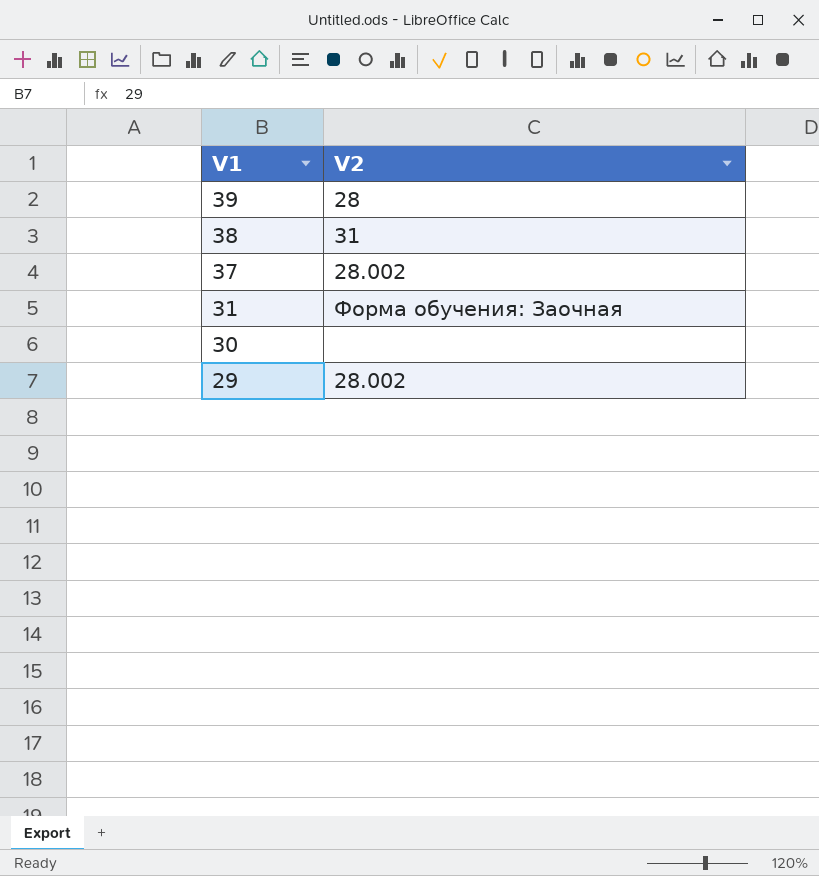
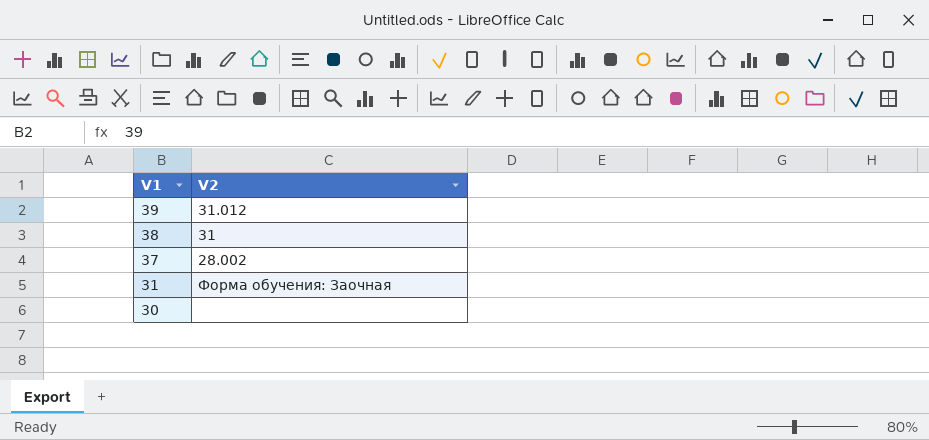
row 29: 28.002 -> none
39 | V2: 28 -> 31.012

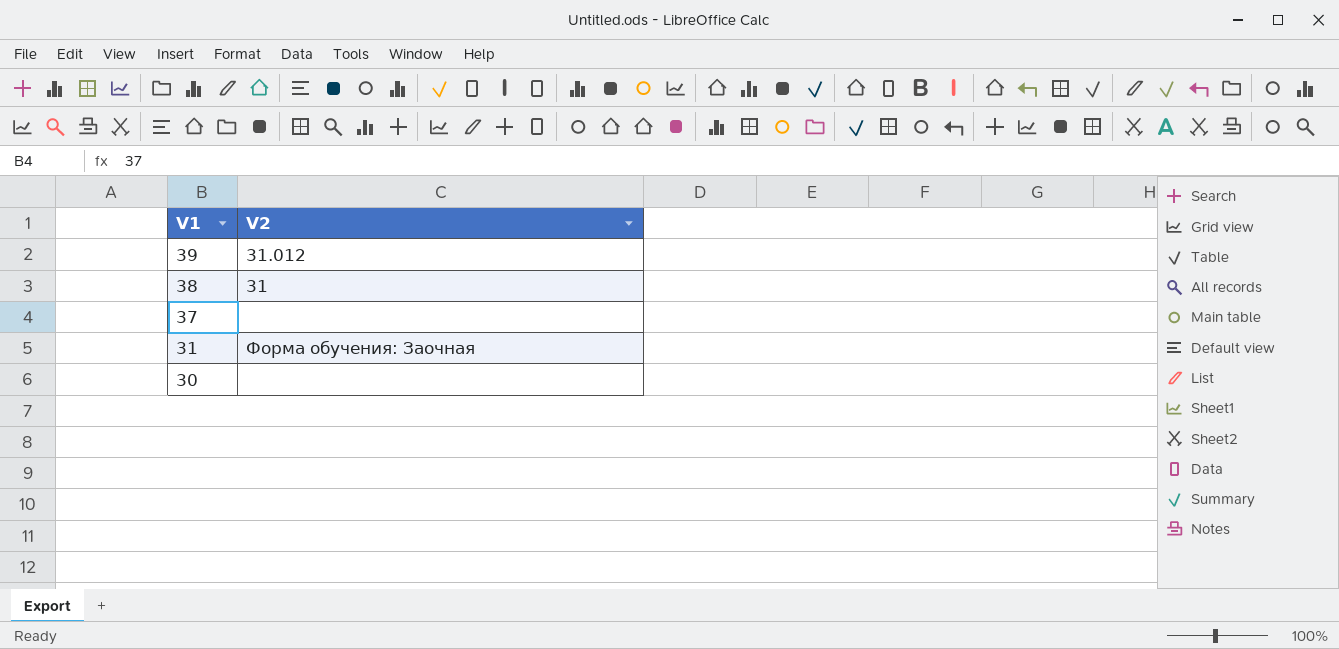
37 | V2: 28.002 -> none

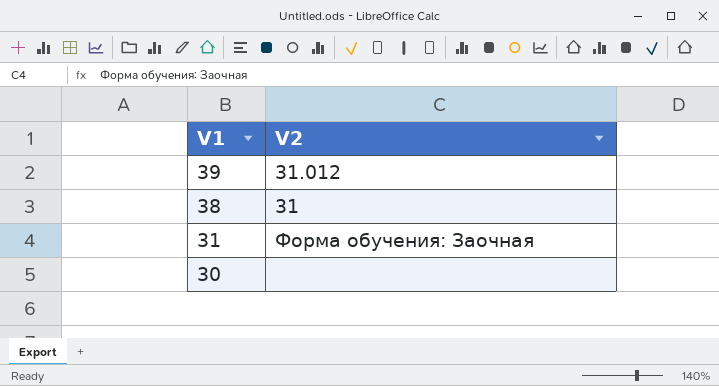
row 37: none -> none

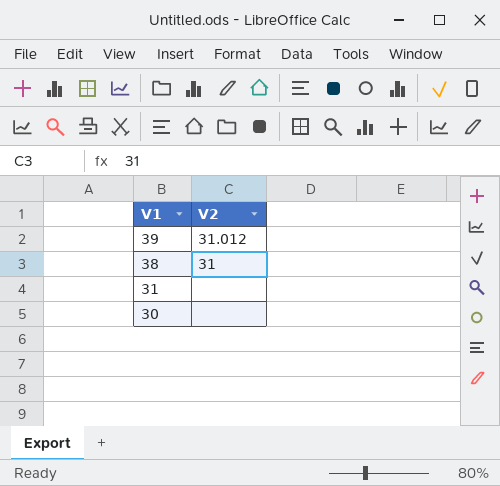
31 | V2: Форма обучения: Заочная -> none

